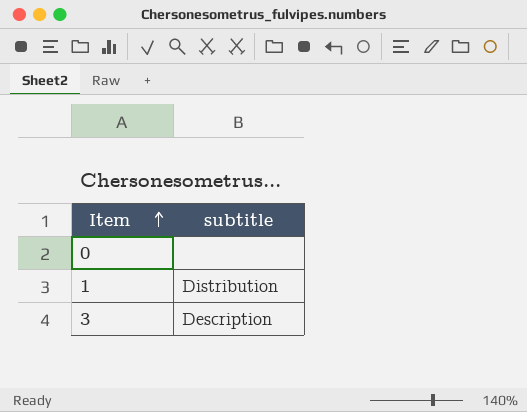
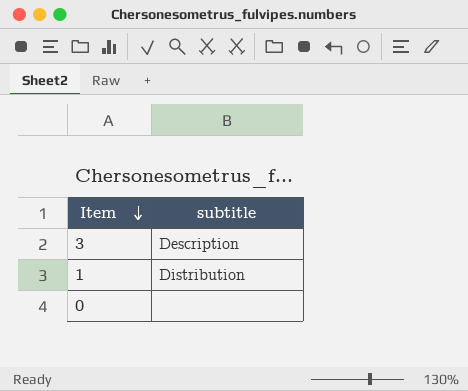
row order: Item ascending -> Item descending

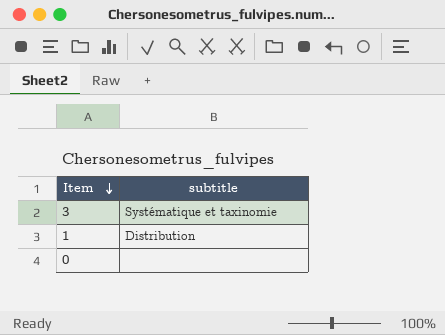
3 | subtitle: Description -> Systématique et taxinomie

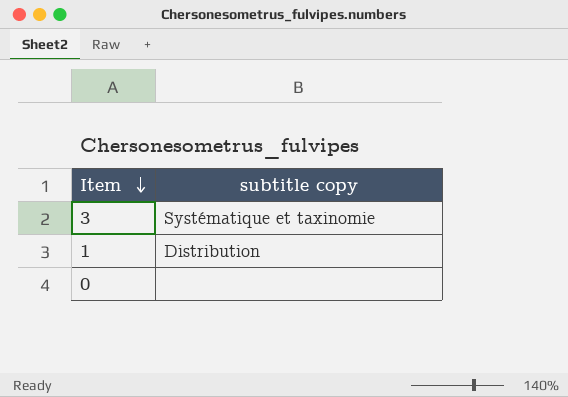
column name: subtitle -> subtitle copy

